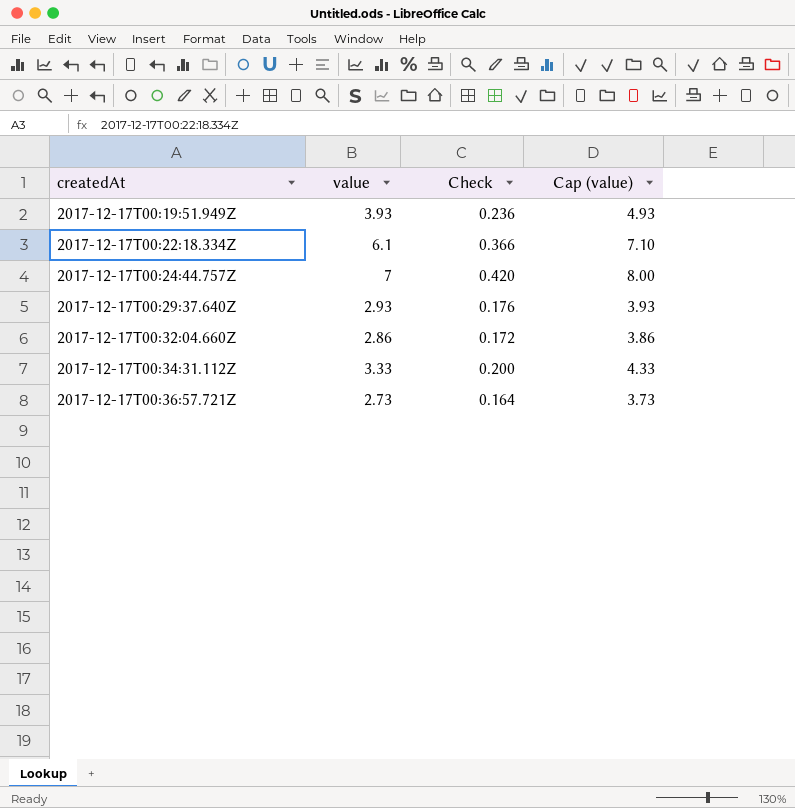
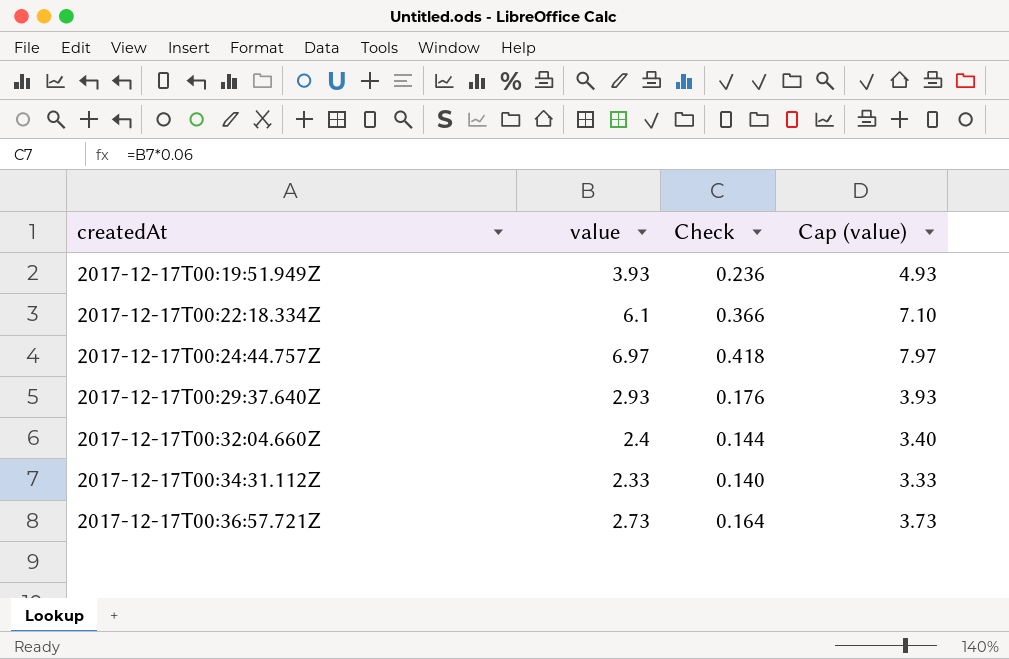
2017-12-17T00:24:44.757Z | value: 7 -> 6.97
2017-12-17T00:24:44.757Z | Check: 0.420 -> 0.418
2017-12-17T00:24:44.757Z | Cap (value): 8.00 -> 7.97
2017-12-17T00:32:04.660Z | value: 2.86 -> 2.4
2017-12-17T00:32:04.660Z | Check: 0.172 -> 0.144
2017-12-17T00:32:04.660Z | Cap (value): 3.86 -> 3.40
2017-12-17T00:34:31.112Z | value: 3.33 -> 2.33
2017-12-17T00:34:31.112Z | Check: 0.200 -> 0.140
2017-12-17T00:34:31.112Z | Cap (value): 4.33 -> 3.33

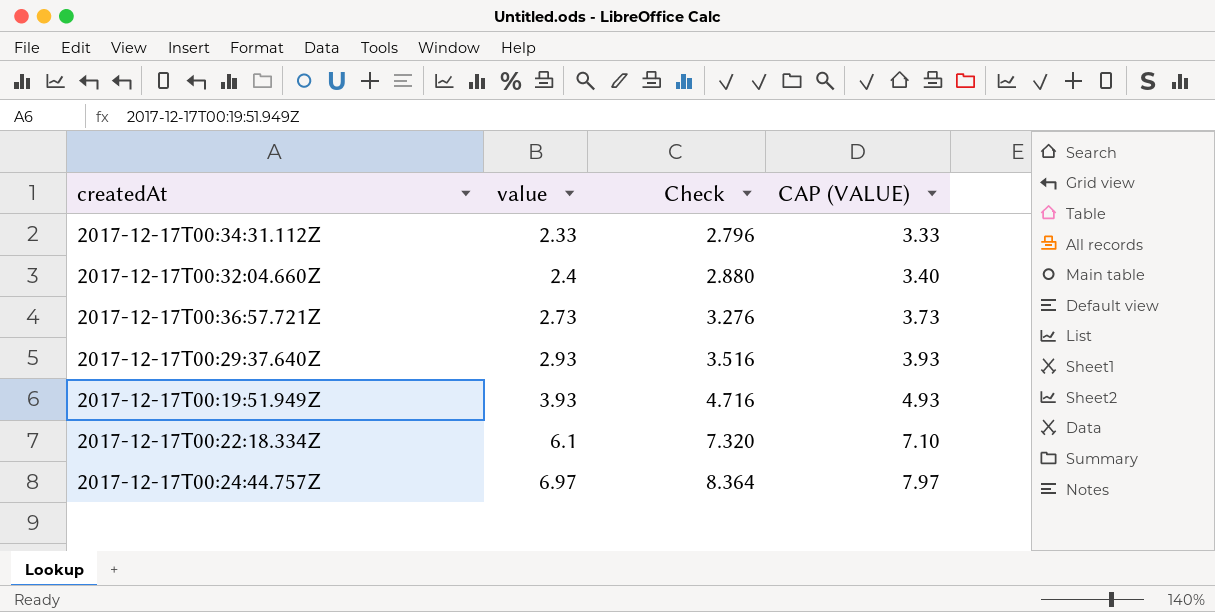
row order: createdAt ascending -> value ascending
column Check | formula: [value] * 0.06 -> [value] * 1.2
column name: Cap (value) -> CAP (VALUE)

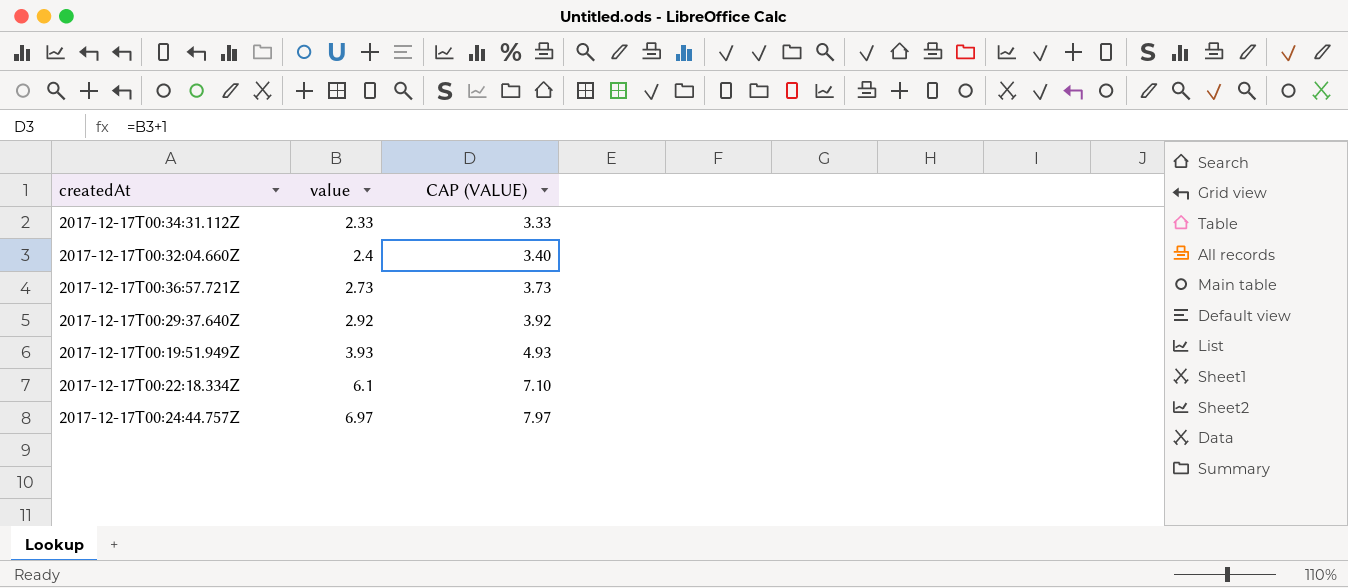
column Check | formula: [value] * 1.2 -> none
2017-12-17T00:29:37.640Z | value: 2.93 -> 2.92
2017-12-17T00:29:37.640Z | CAP (VALUE): 3.93 -> 3.92

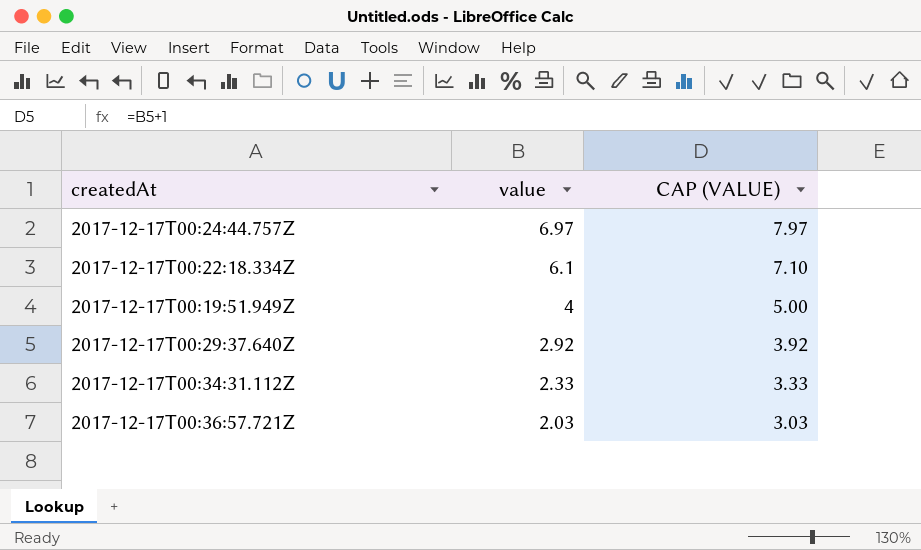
row order: value ascending -> value descending
row 2017-12-17T00:32:04.660Z: 2.4 | 3.40 -> none
2017-12-17T00:19:51.949Z | value: 3.93 -> 4
2017-12-17T00:19:51.949Z | CAP (VALUE): 4.93 -> 5.00
2017-12-17T00:36:57.721Z | value: 2.73 -> 2.03
2017-12-17T00:36:57.721Z | CAP (VALUE): 3.73 -> 3.03

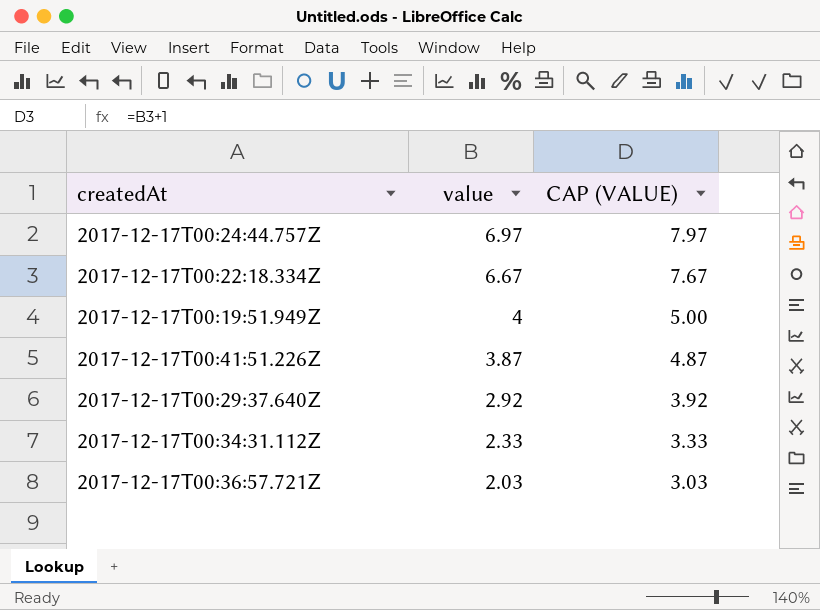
2017-12-17T00:22:18.334Z | value: 6.1 -> 6.67
2017-12-17T00:22:18.334Z | CAP (VALUE): 7.10 -> 7.67
row 2017-12-17T00:41:51.226Z: none -> 3.87 | 4.87

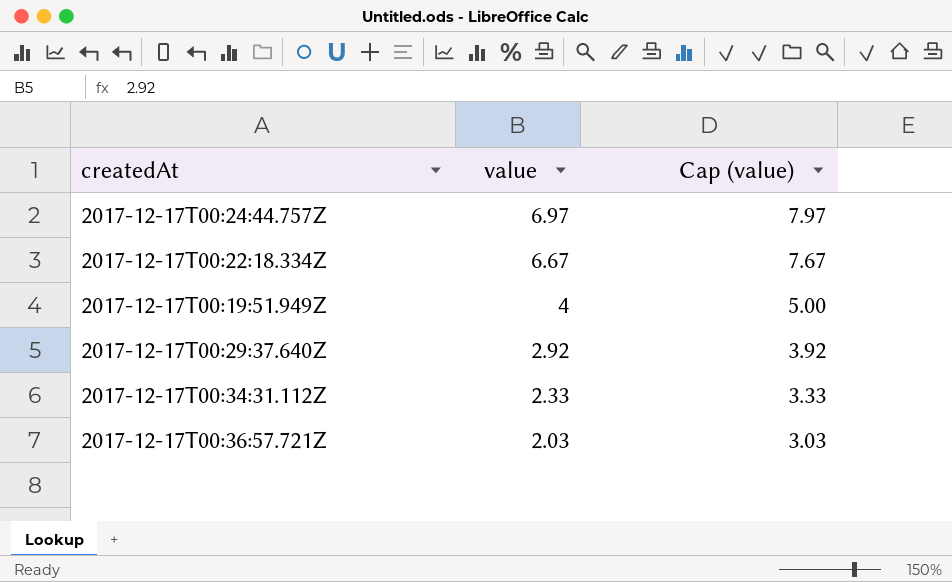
column name: CAP (VALUE) -> Cap (value)
row 2017-12-17T00:41:51.226Z: 3.87 | 4.87 -> none

